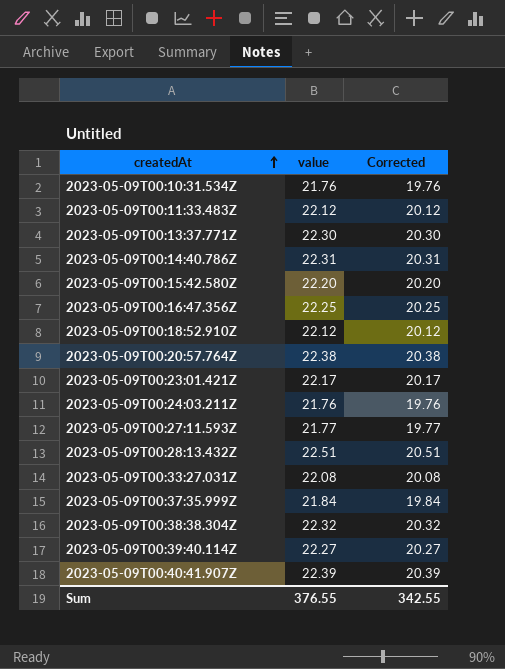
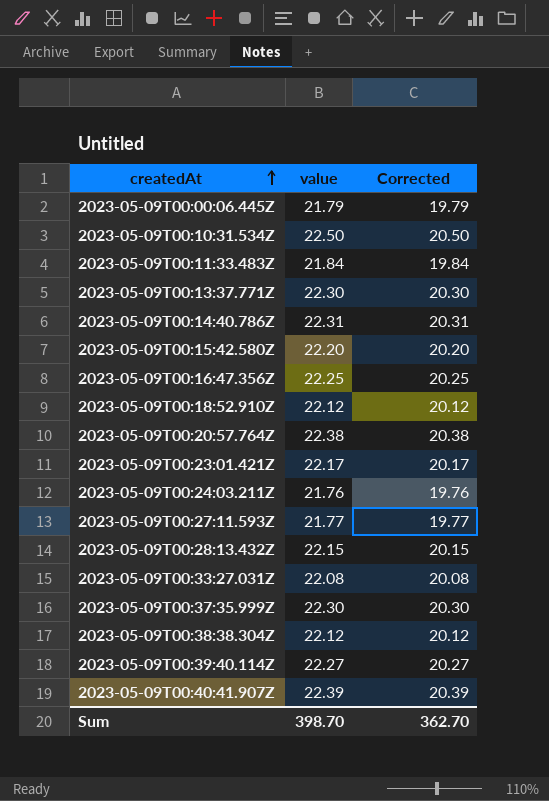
row 2023-05-09T00:00:06.445Z: none -> 21.79 | 19.79
2023-05-09T00:10:31.534Z | value: 21.76 -> 22.50
2023-05-09T00:10:31.534Z | Corrected: 19.76 -> 20.50
2023-05-09T00:11:33.483Z | value: 22.12 -> 21.84
2023-05-09T00:11:33.483Z | Corrected: 20.12 -> 19.84
2023-05-09T00:28:13.432Z | value: 22.51 -> 22.15
2023-05-09T00:28:13.432Z | Corrected: 20.51 -> 20.15
2023-05-09T00:37:35.999Z | value: 21.84 -> 22.30
2023-05-09T00:37:35.999Z | Corrected: 19.84 -> 20.30
2023-05-09T00:38:38.304Z | value: 22.32 -> 22.12
2023-05-09T00:38:38.304Z | Corrected: 20.32 -> 20.12
Sum | value: 376.55 -> 398.70
Sum | Corrected: 342.55 -> 362.70

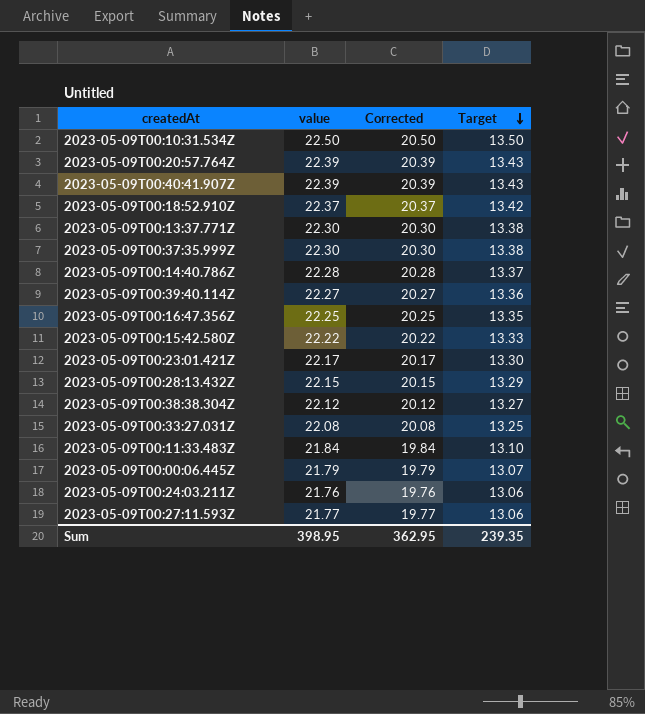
row order: createdAt ascending -> Target descending
column Target | formula: none -> [value] * 0.6
2023-05-09T00:20:57.764Z | value: 22.38 -> 22.39
2023-05-09T00:20:57.764Z | Corrected: 20.38 -> 20.39
2023-05-09T00:18:52.910Z | value: 22.12 -> 22.37
2023-05-09T00:18:52.910Z | Corrected: 20.12 -> 20.37
2023-05-09T00:14:40.786Z | value: 22.31 -> 22.28
2023-05-09T00:14:40.786Z | Corrected: 20.31 -> 20.28
2023-05-09T00:15:42.580Z | value: 22.20 -> 22.22
2023-05-09T00:15:42.580Z | Corrected: 20.20 -> 20.22
Sum | value: 398.70 -> 398.95
Sum | Corrected: 362.70 -> 362.95

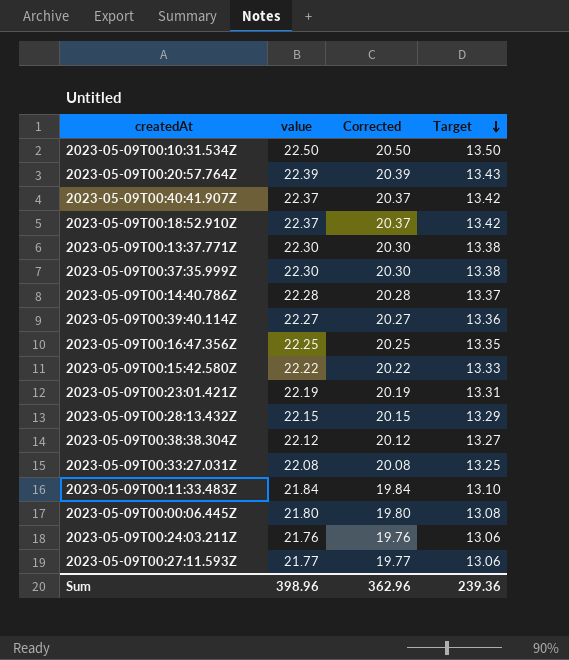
2023-05-09T00:40:41.907Z | value: 22.39 -> 22.37
2023-05-09T00:40:41.907Z | Corrected: 20.39 -> 20.37
2023-05-09T00:40:41.907Z | Target: 13.43 -> 13.42
2023-05-09T00:23:01.421Z | value: 22.17 -> 22.19
2023-05-09T00:23:01.421Z | Corrected: 20.17 -> 20.19
2023-05-09T00:23:01.421Z | Target: 13.30 -> 13.31
2023-05-09T00:00:06.445Z | value: 21.79 -> 21.80
2023-05-09T00:00:06.445Z | Corrected: 19.79 -> 19.80
2023-05-09T00:00:06.445Z | Target: 13.07 -> 13.08
Sum | value: 398.95 -> 398.96
Sum | Corrected: 362.95 -> 362.96
Sum | Target: 239.35 -> 239.36

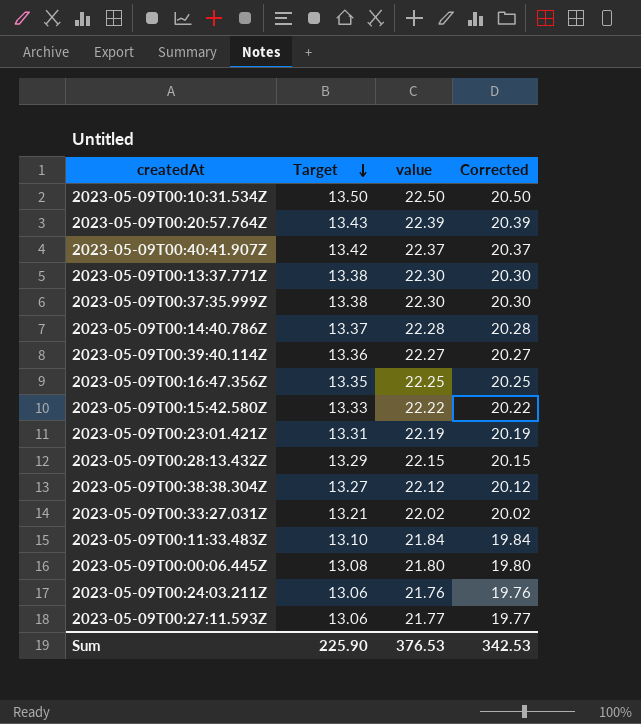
column Target | position: 4 -> 2
row 2023-05-09T00:18:52.910Z: 22.37 | 20.37 | 13.42 -> none
2023-05-09T00:33:27.031Z | Target: 13.25 -> 13.21
2023-05-09T00:33:27.031Z | value: 22.08 -> 22.02
2023-05-09T00:33:27.031Z | Corrected: 20.08 -> 20.02
Sum | Target: 239.36 -> 225.90
Sum | value: 398.96 -> 376.53
Sum | Corrected: 362.96 -> 342.53

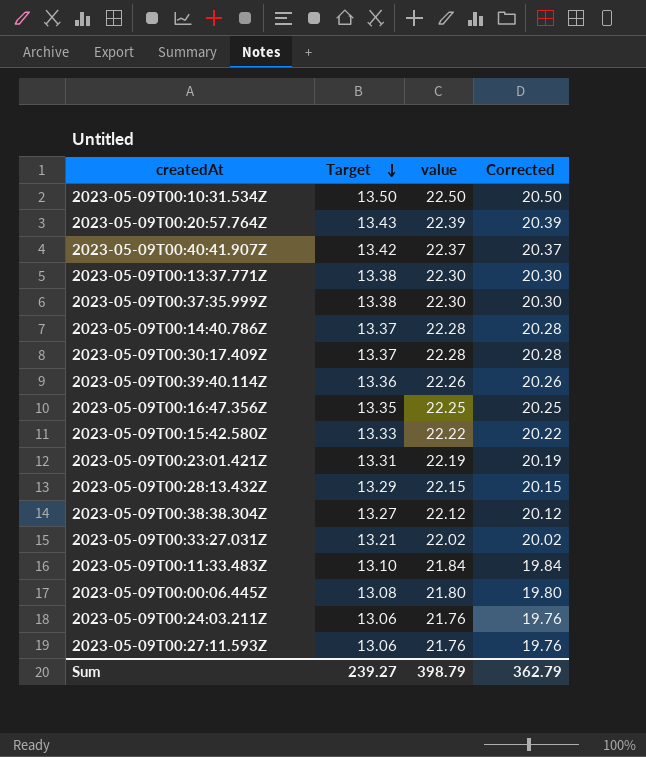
row 2023-05-09T00:30:17.409Z: none -> 13.37 | 22.28 | 20.28
2023-05-09T00:39:40.114Z | value: 22.27 -> 22.26
2023-05-09T00:39:40.114Z | Corrected: 20.27 -> 20.26
2023-05-09T00:27:11.593Z | value: 21.77 -> 21.76
2023-05-09T00:27:11.593Z | Corrected: 19.77 -> 19.76
Sum | Target: 225.90 -> 239.27
Sum | value: 376.53 -> 398.79
Sum | Corrected: 342.53 -> 362.79

